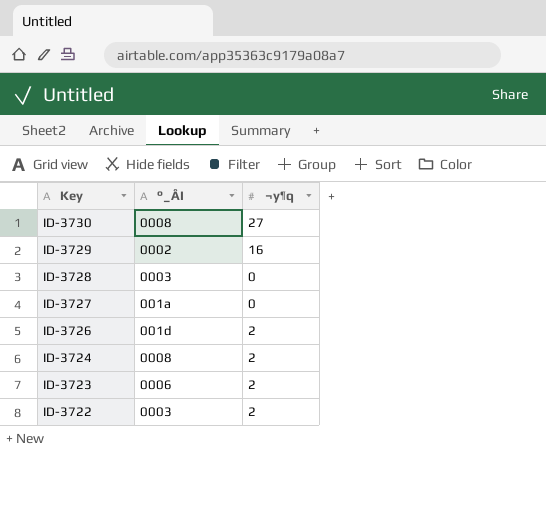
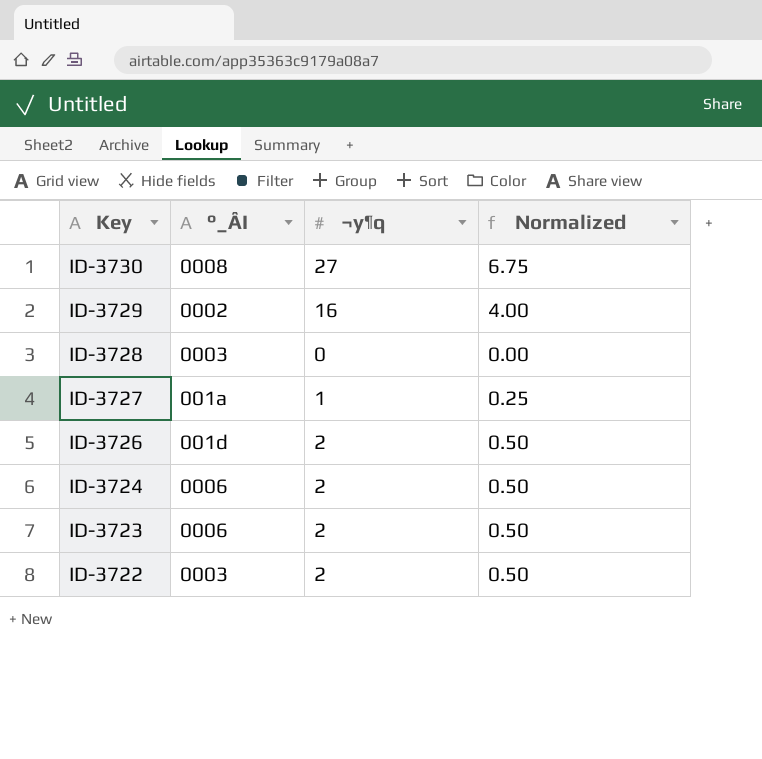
column Normalized | formula: none -> [¬y¶q] * 0.25
ID-3727 | ¬y¶q: 0 -> 1
ID-3724 | °_ÂI: 0008 -> 0006

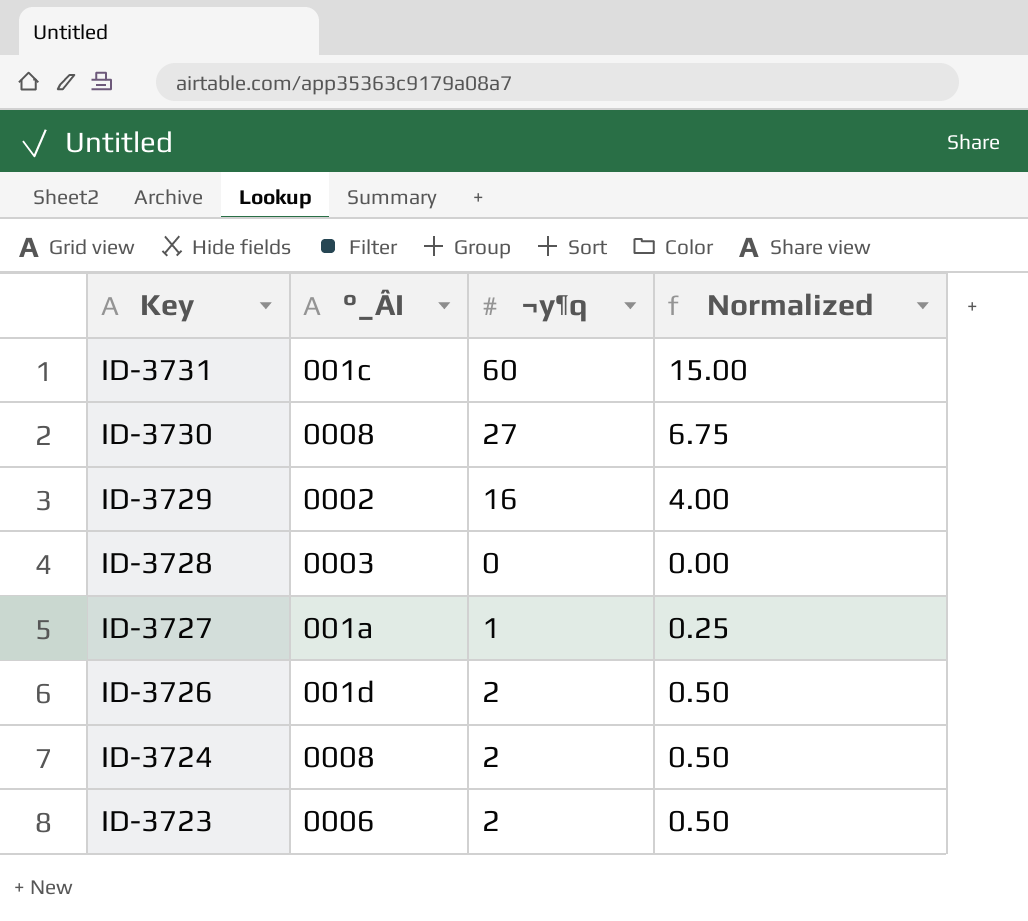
row ID-3722: 0003 | 2 | 0.50 -> none
row ID-3731: none -> 001c | 60 | 15.00
ID-3724 | °_ÂI: 0006 -> 0008

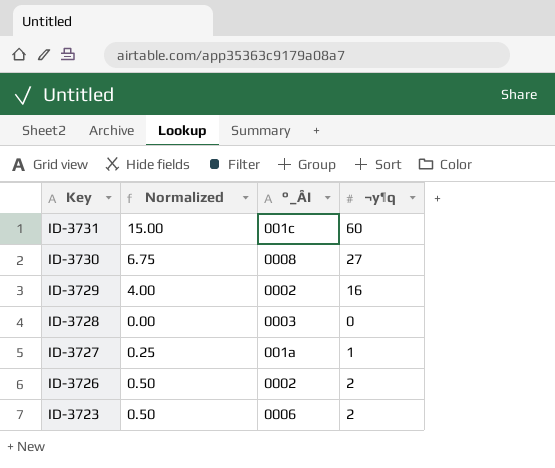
column Normalized | position: 4 -> 2
row ID-3724: 0008 | 2 | 0.50 -> none
ID-3726 | °_ÂI: 001d -> 0002

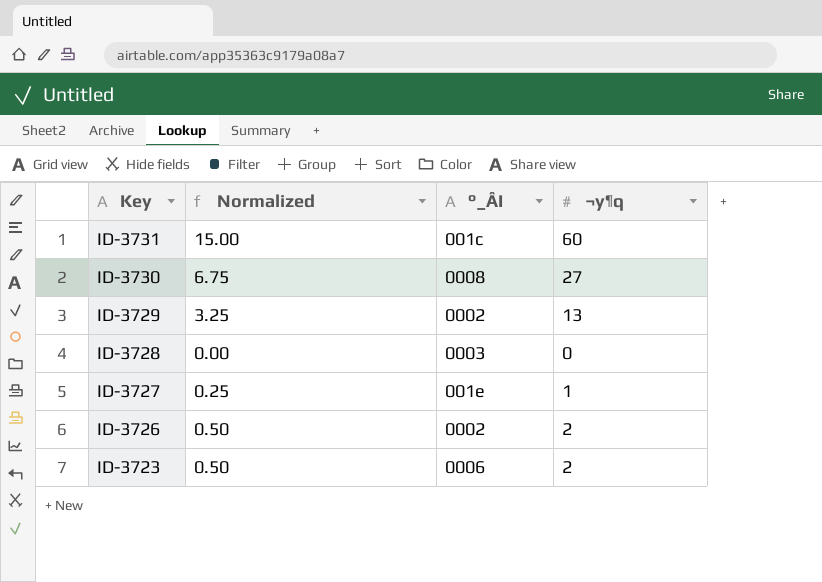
ID-3729 | Normalized: 4.00 -> 3.25
ID-3729 | ¬y¶q: 16 -> 13
ID-3727 | °_ÂI: 001a -> 001e

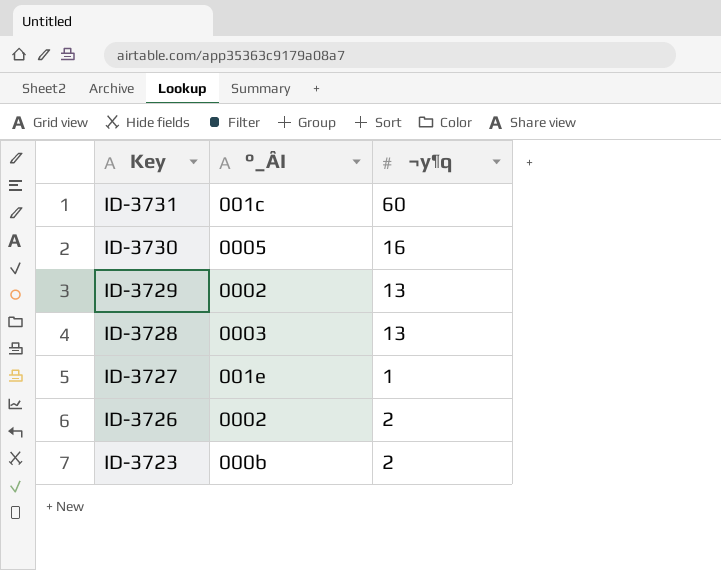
column Normalized | formula: [¬y¶q] * 0.25 -> none
ID-3730 | °_ÂI: 0008 -> 0005
ID-3730 | ¬y¶q: 27 -> 16
ID-3728 | ¬y¶q: 0 -> 13
ID-3723 | °_ÂI: 0006 -> 000b

